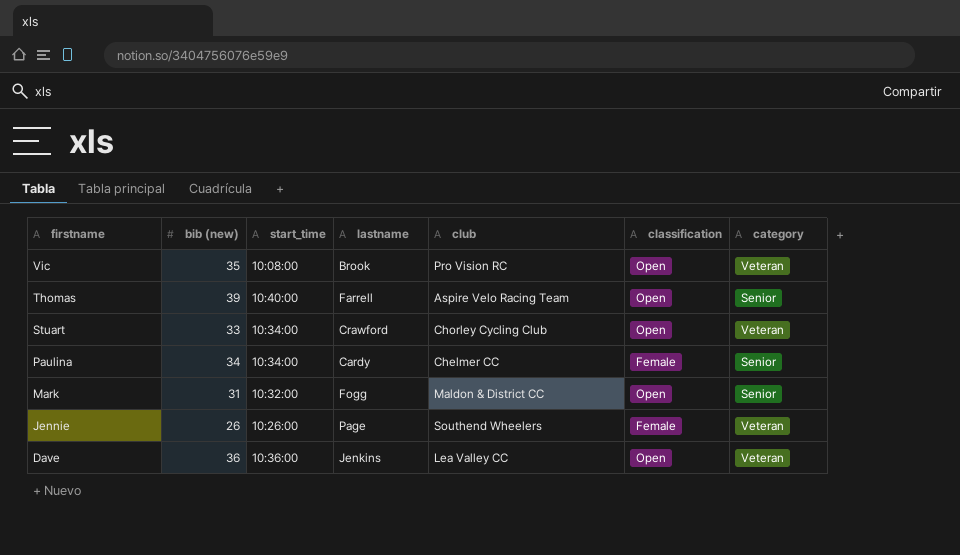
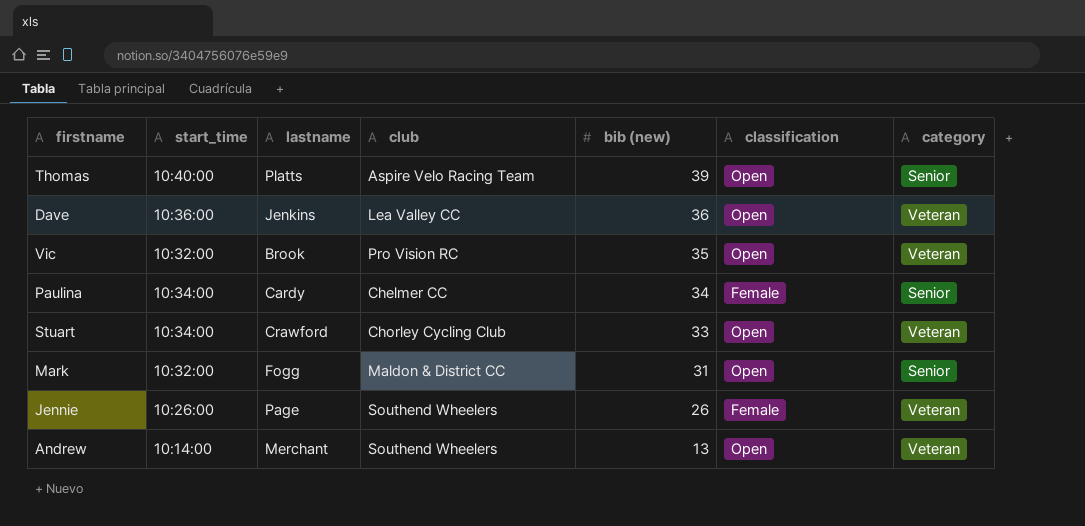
row order: firstname descending -> bib (new) descending
column bib (new) | position: 2 -> 5
Thomas | lastname: Farrell -> Platts
Vic | start_time: 10:08:00 -> 10:32:00
row Andrew: none -> 10:14:00 | Merchant | Southend Wheelers | 13 | Open | Veteran

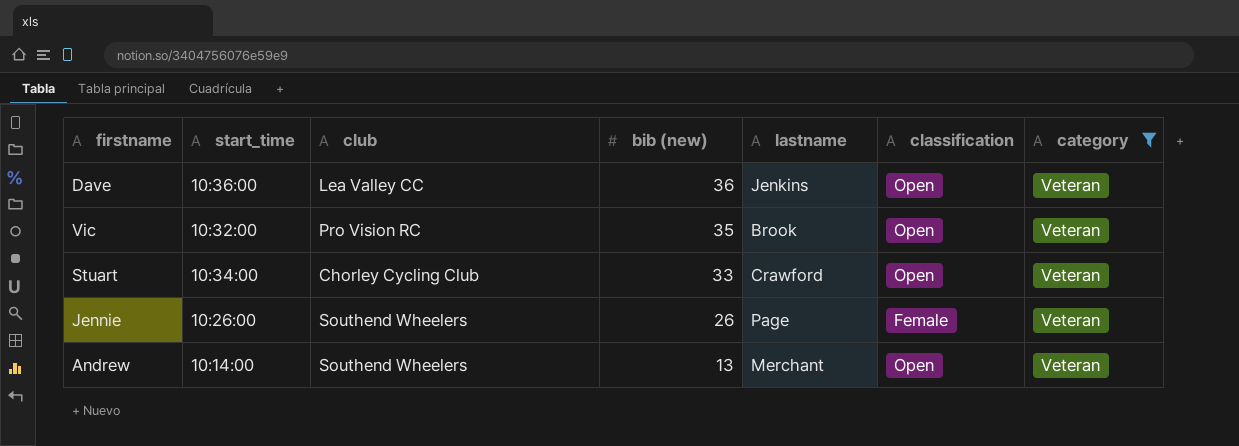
filter: none -> category = Veteran
column lastname | position: 3 -> 5

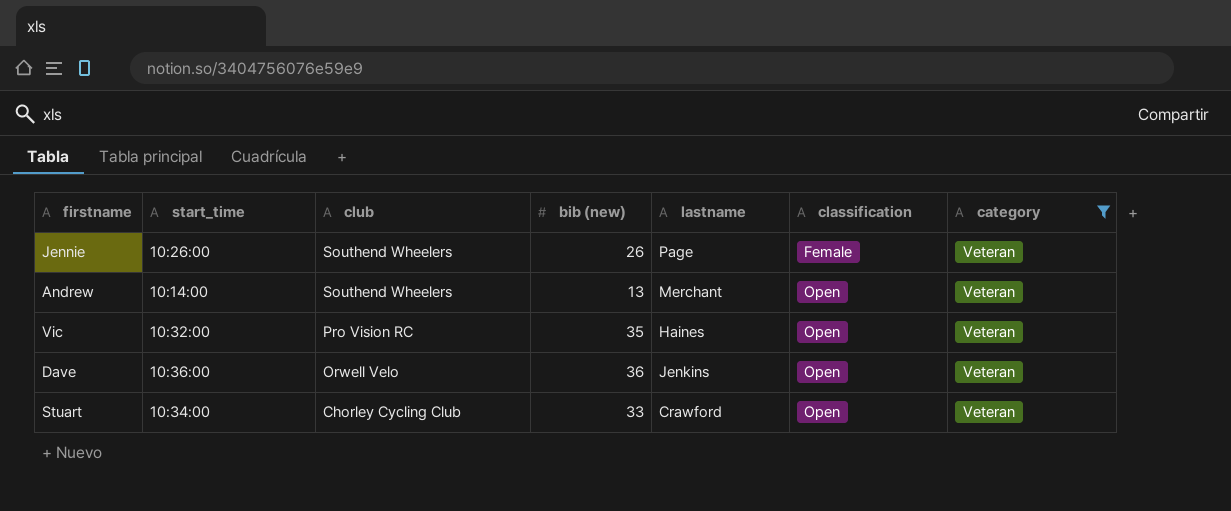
row order: bib (new) descending -> club descending
Vic | lastname: Brook -> Haines
Dave | club: Lea Valley CC -> Orwell Velo

